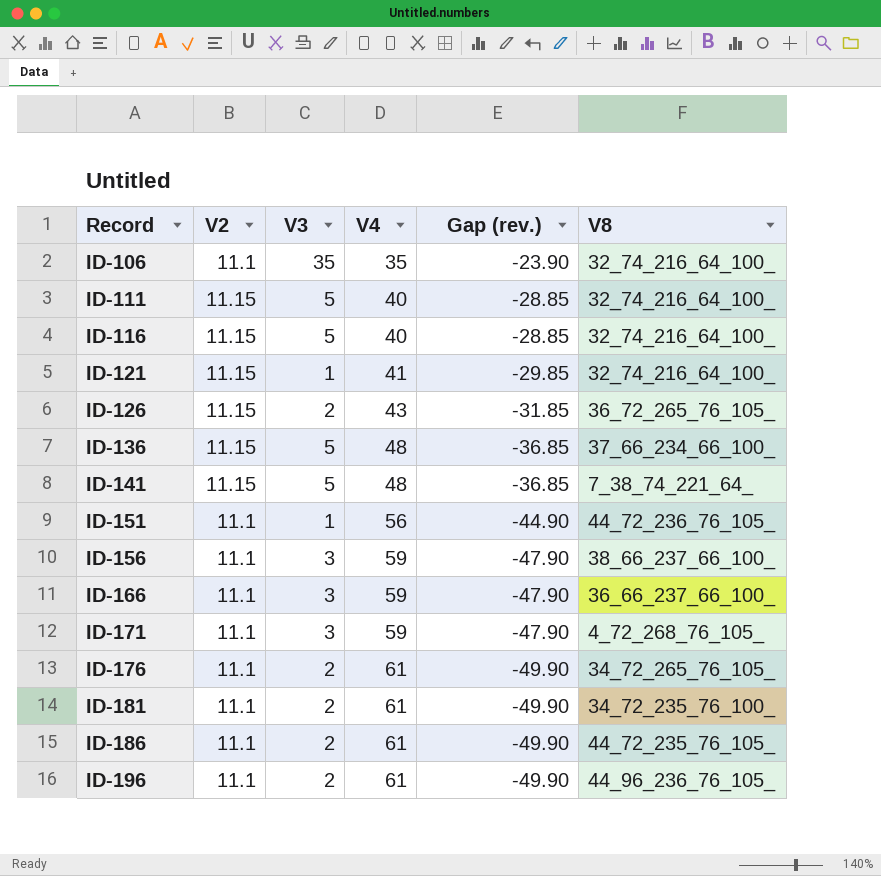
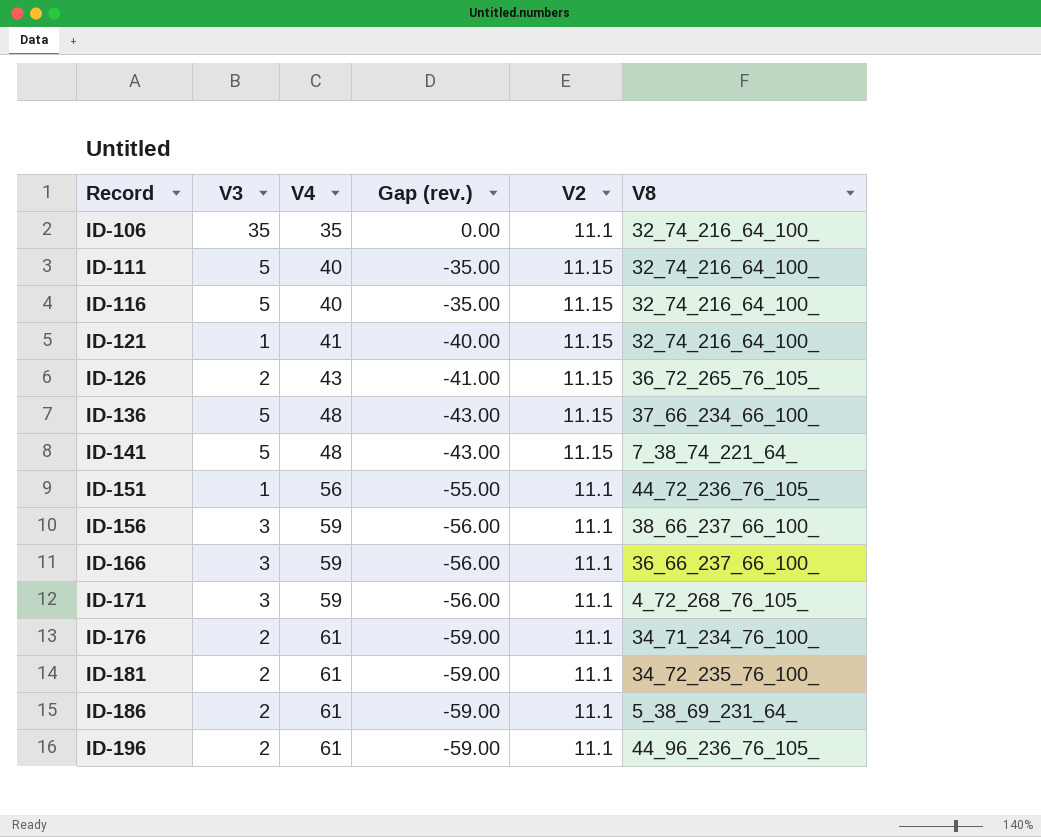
column Gap (rev.) | formula: [V2] - [V4] -> [V3] - [V4]
column V2 | position: 2 -> 5
ID-176 | V8: 34_72_265_76_105_ -> 34_71_234_76_100_
ID-186 | V8: 44_72_235_76_105_ -> 5_38_69_231_64_

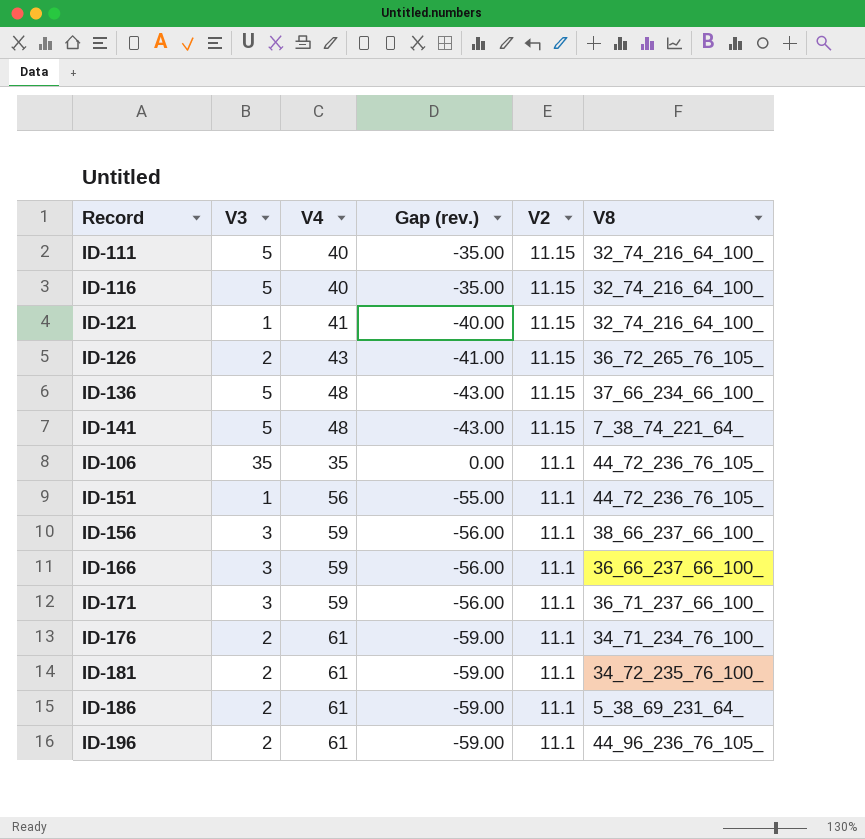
row order: Record ascending -> V2 descending
ID-106 | V8: 32_74_216_64_100_ -> 44_72_236_76_105_
ID-171 | V8: 4_72_268_76_105_ -> 36_71_237_66_100_

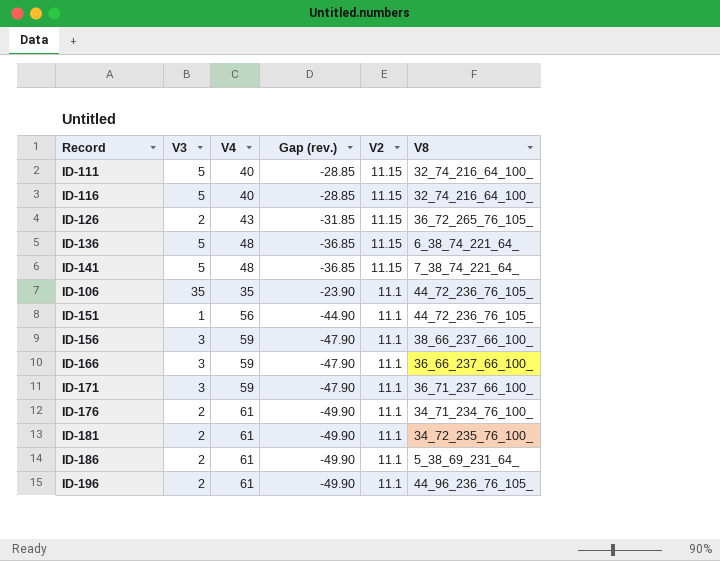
column Gap (rev.) | formula: [V3] - [V4] -> [V2] - [V4]
row ID-121: 1 | 41 | -40.00 | 11.15 | 32_74_216_64_100_ -> none
ID-136 | V8: 37_66_234_66_100_ -> 6_38_74_221_64_

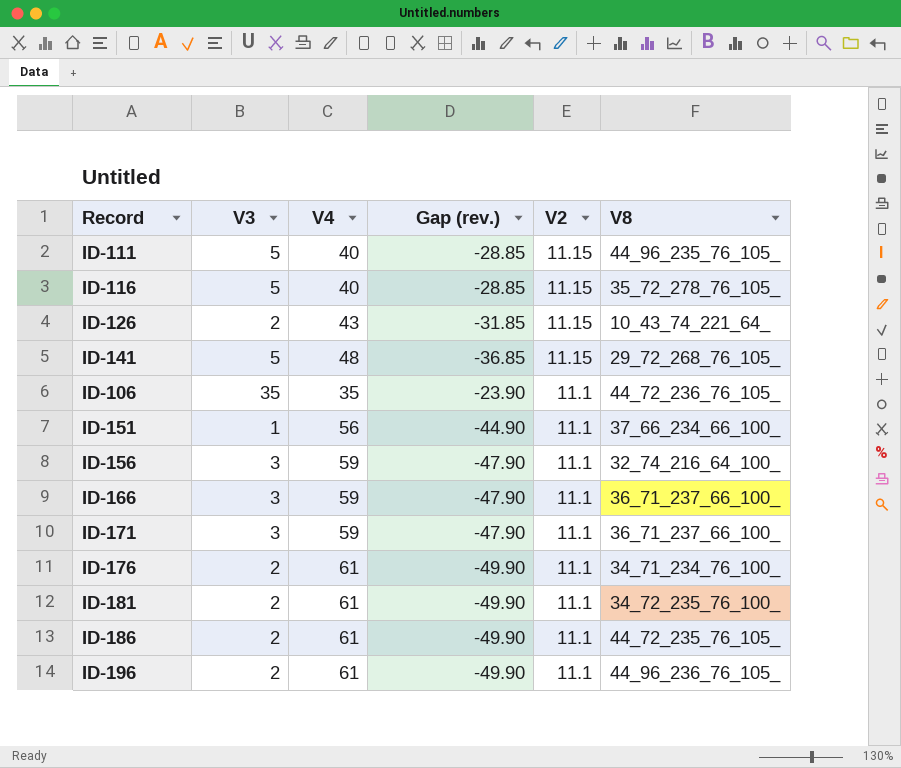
row ID-136: 5 | 48 | -36.85 | 11.15 | 6_38_74_221_64_ -> none
ID-111 | V8: 32_74_216_64_100_ -> 44_96_235_76_105_
ID-116 | V8: 32_74_216_64_100_ -> 35_72_278_76_105_
ID-126 | V8: 36_72_265_76_105_ -> 10_43_74_221_64_
ID-141 | V8: 7_38_74_221_64_ -> 29_72_268_76_105_
ID-151 | V8: 44_72_236_76_105_ -> 37_66_234_66_100_
ID-156 | V8: 38_66_237_66_100_ -> 32_74_216_64_100_
ID-166 | V8: 36_66_237_66_100_ -> 36_71_237_66_100_
ID-186 | V8: 5_38_69_231_64_ -> 44_72_235_76_105_

